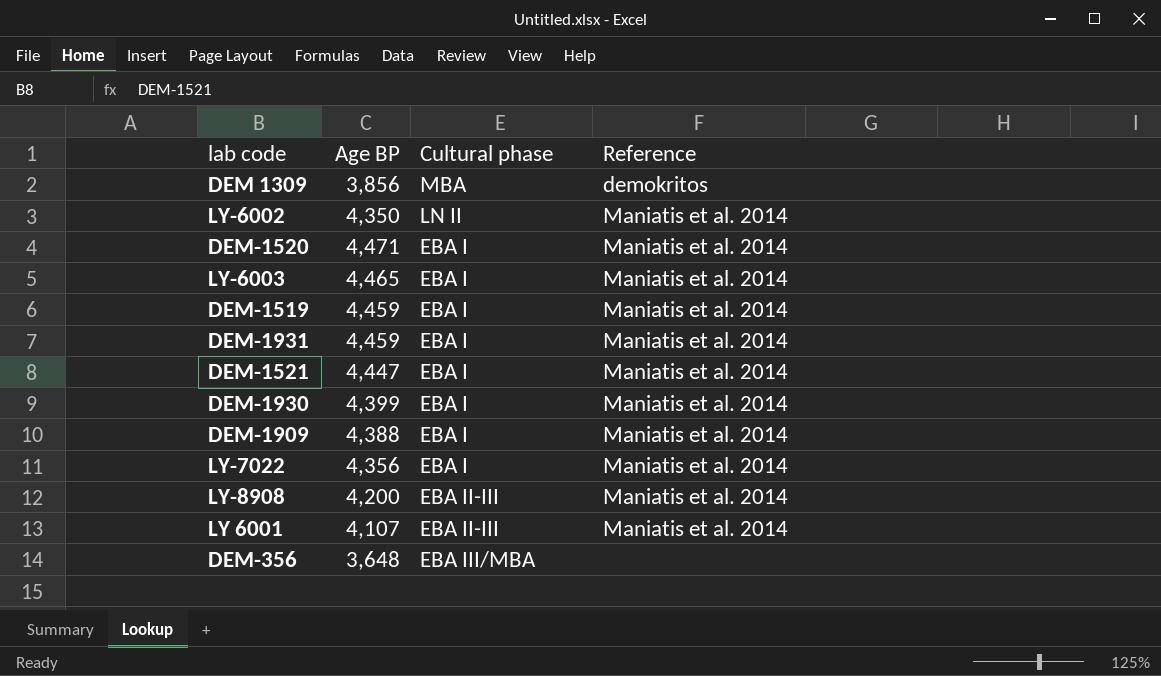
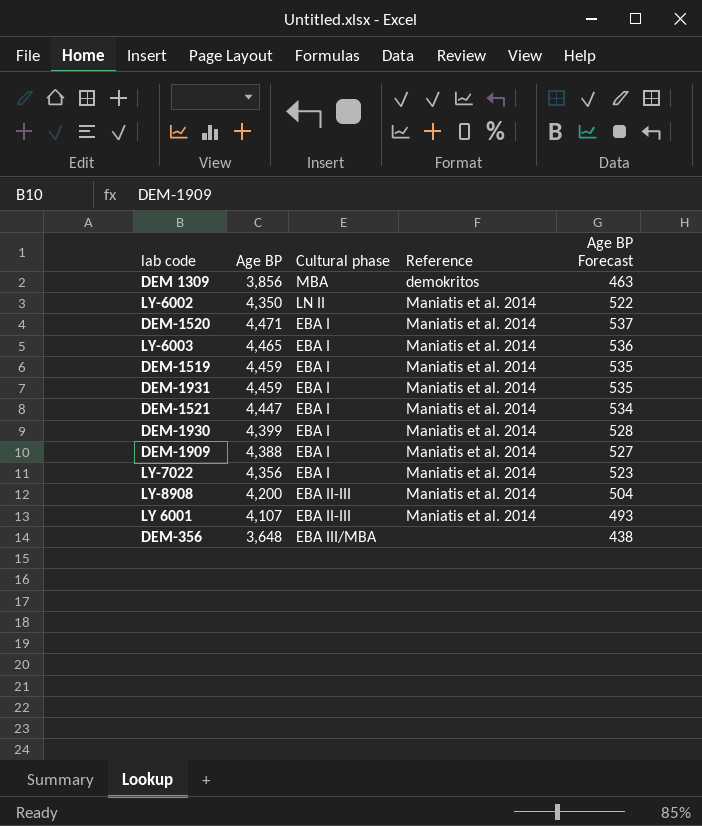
column Age BP Forecast | formula: none -> [Age BP] * 0.12

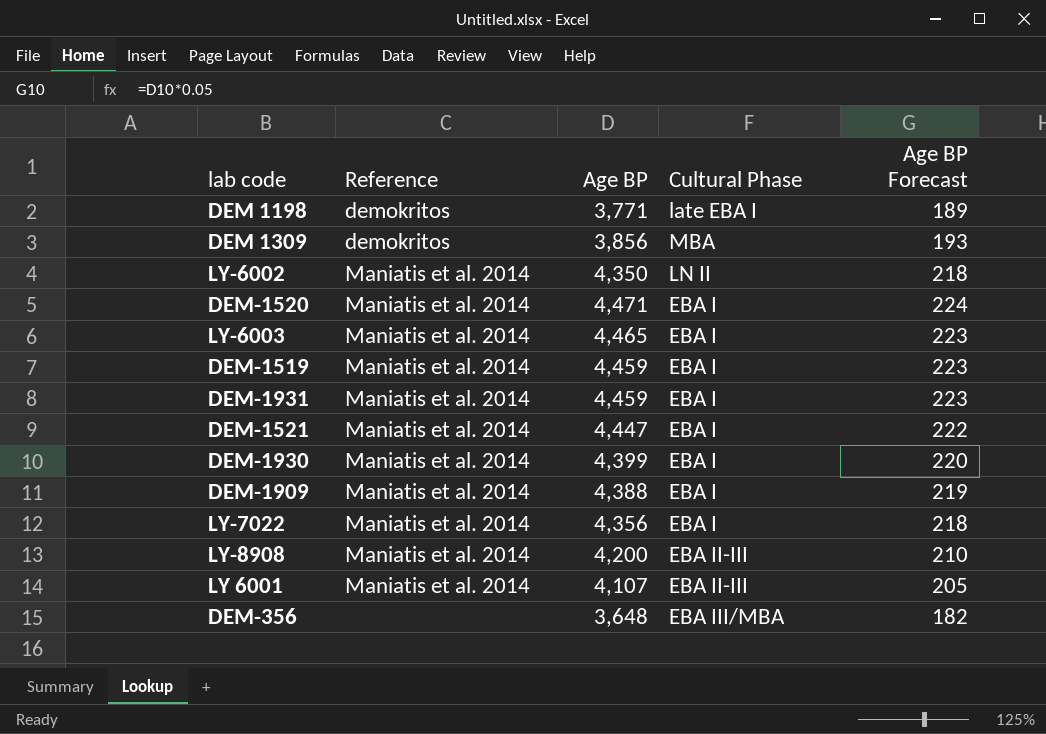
column Reference | position: 4 -> 2
column name: Cultural phase -> Cultural Phase
column Age BP Forecast | formula: [Age BP] * 0.12 -> [Age BP] * 0.05
row DEM 1198: none -> demokritos | 3,771 | late EBA I | 189

